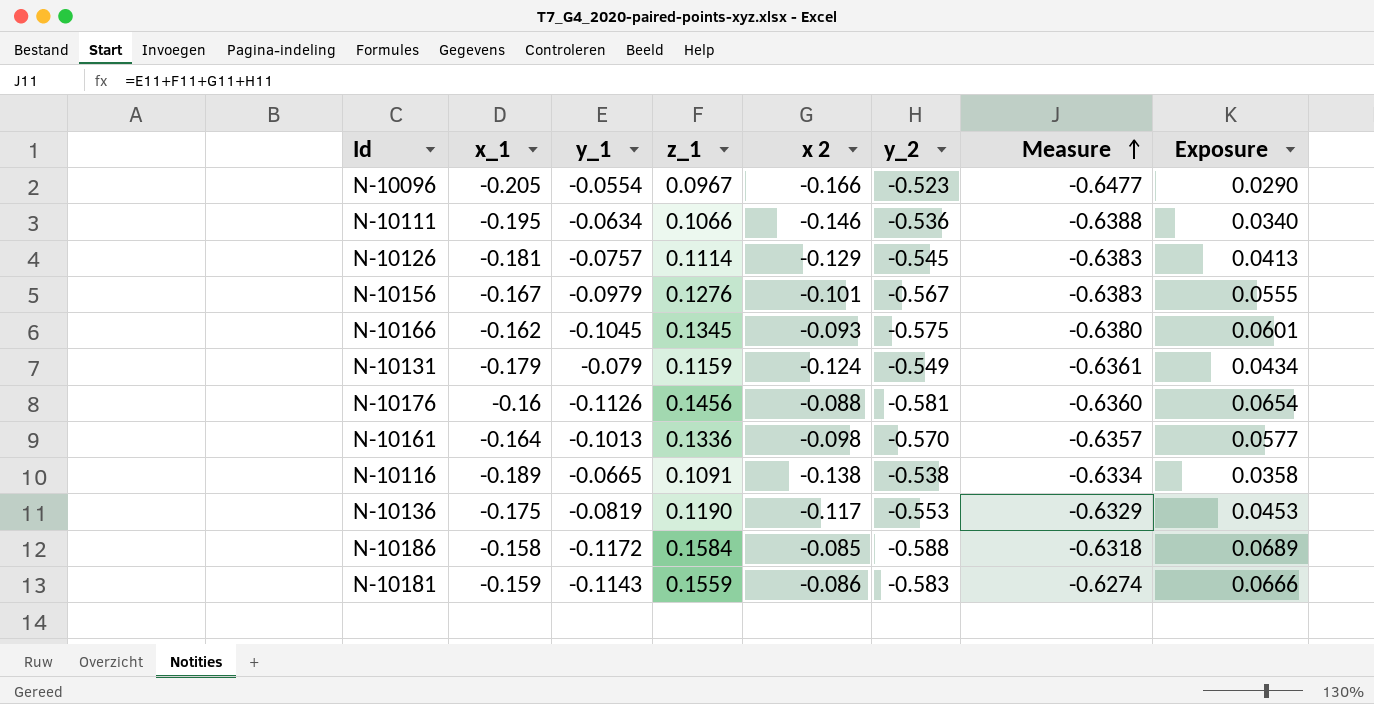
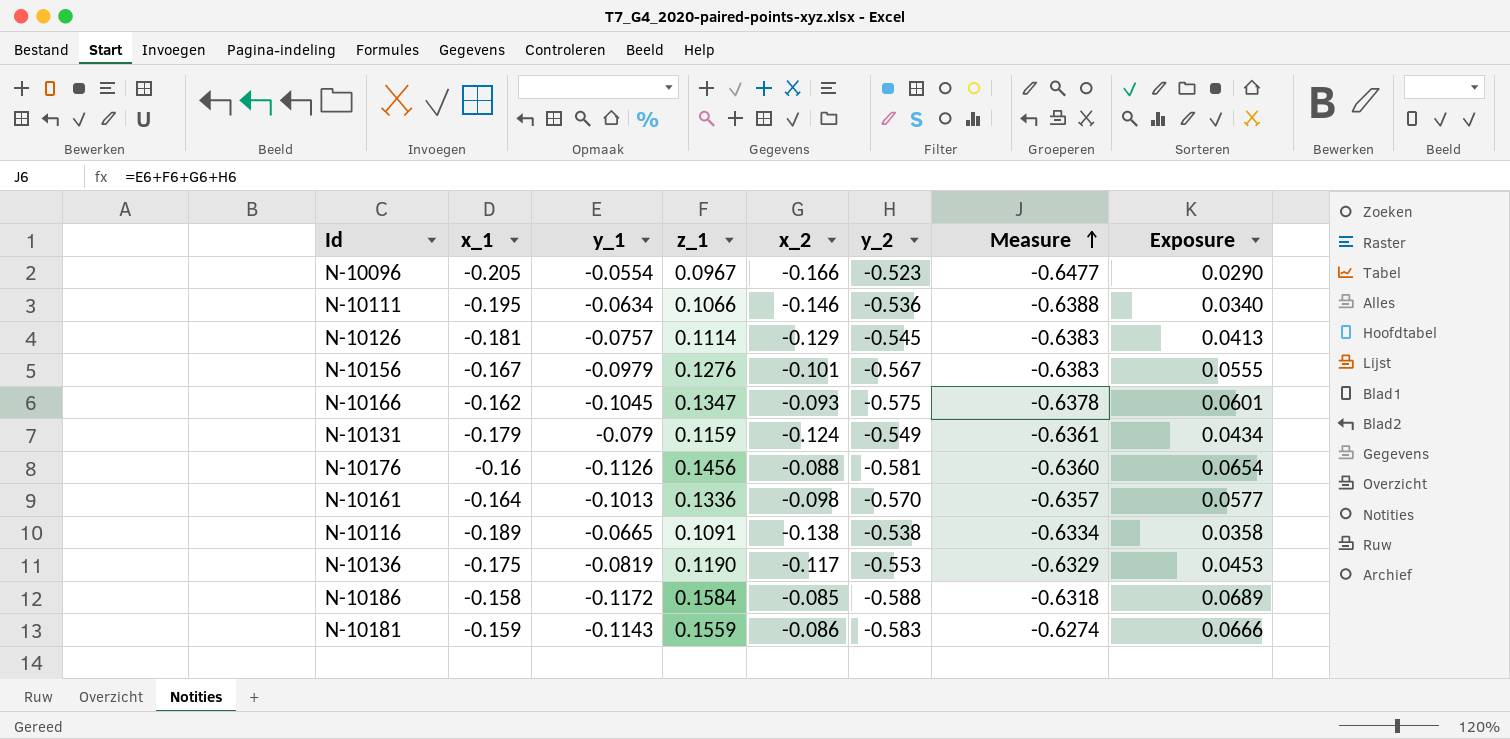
column name: x 2 -> x_2
N-10166 | z_1: 0.1345 -> 0.1347
N-10166 | Measure: -0.6380 -> -0.6378

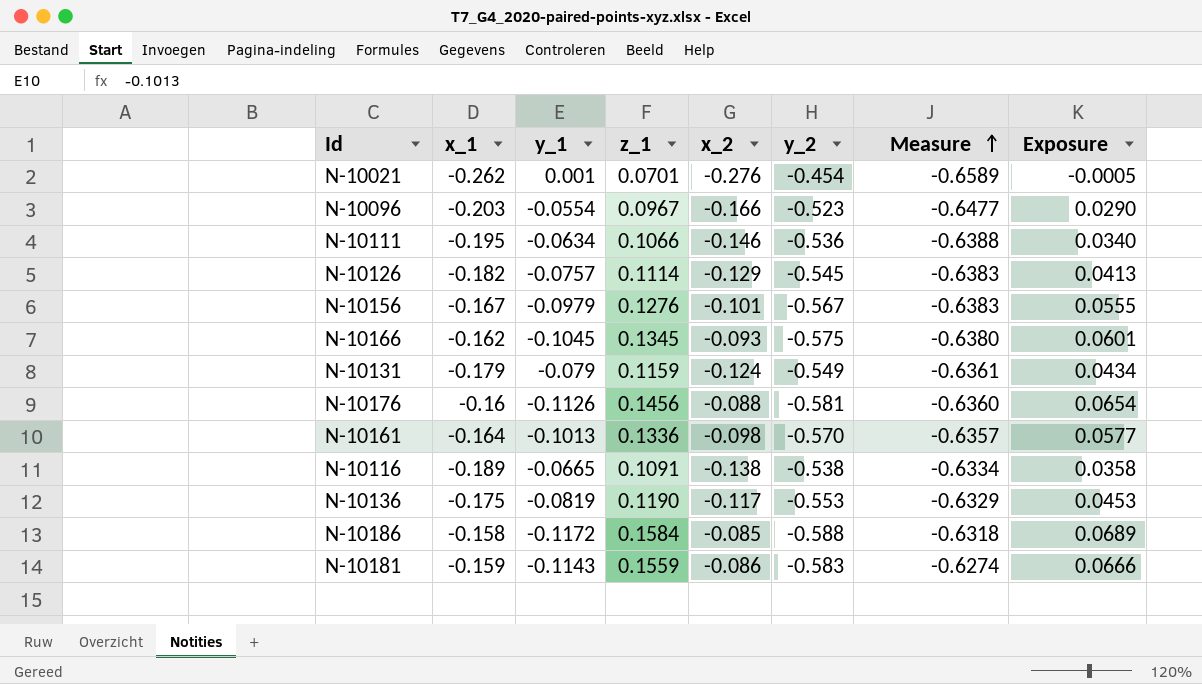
row N-10021: none -> -0.262 | 0.001 | 0.0701 | -0.276 | -0.454 | -0.6589 | -0.0005
N-10096 | x_1: -0.205 -> -0.203
N-10126 | x_1: -0.181 -> -0.182
N-10166 | z_1: 0.1347 -> 0.1345
N-10166 | Measure: -0.6378 -> -0.6380

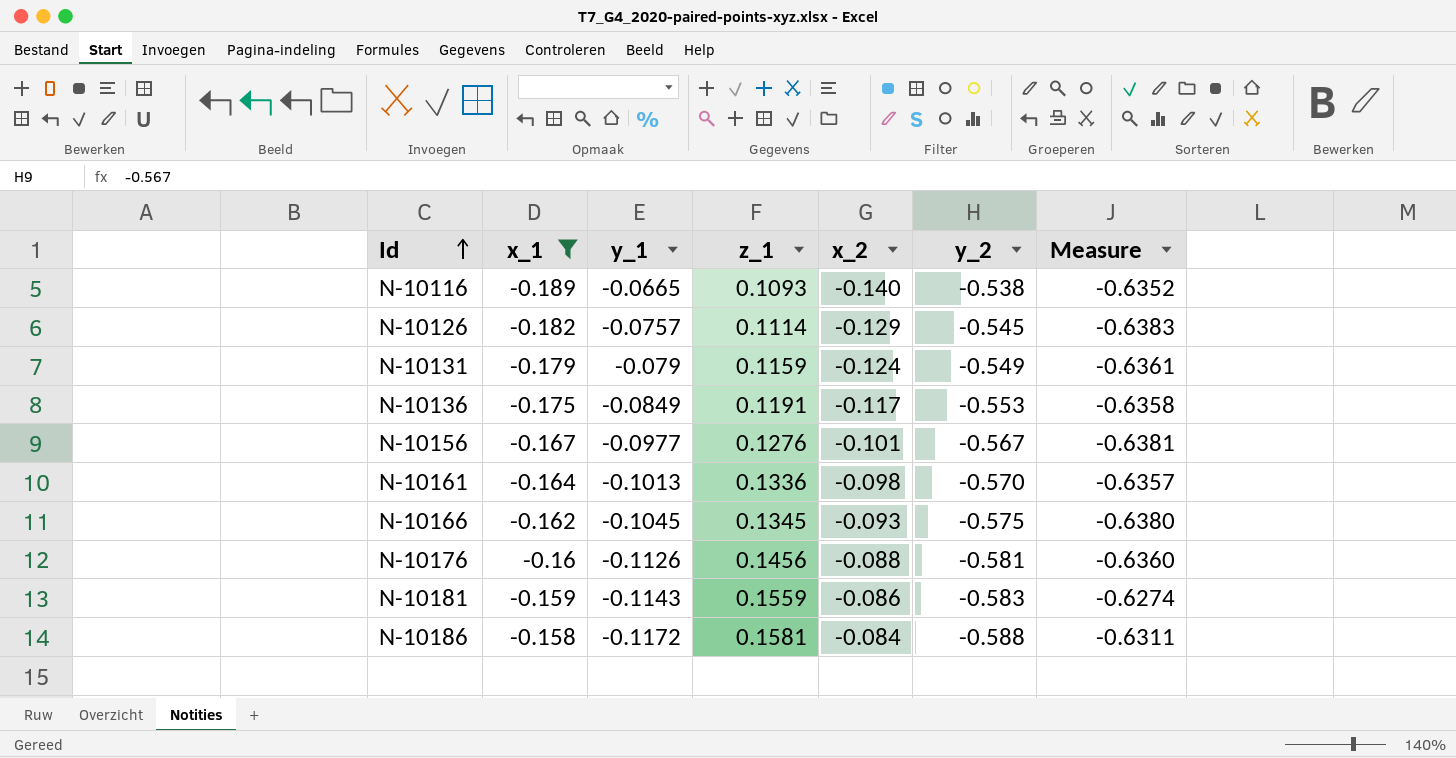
filter: none -> x_1 >= -0.189
row order: Measure ascending -> Id ascending
column Exposure | formula: [y_1] * [y_2] -> none
N-10116 | z_1: 0.1091 -> 0.1093
N-10116 | x_2: -0.138 -> -0.140
N-10116 | Measure: -0.6334 -> -0.6352
N-10136 | y_1: -0.0819 -> -0.0849
N-10136 | z_1: 0.1190 -> 0.1191
N-10136 | Measure: -0.6329 -> -0.6358
N-10156 | y_1: -0.0979 -> -0.0977
N-10156 | Measure: -0.6383 -> -0.6381
N-10186 | z_1: 0.1584 -> 0.1581
N-10186 | x_2: -0.085 -> -0.084
N-10186 | Measure: -0.6318 -> -0.6311

